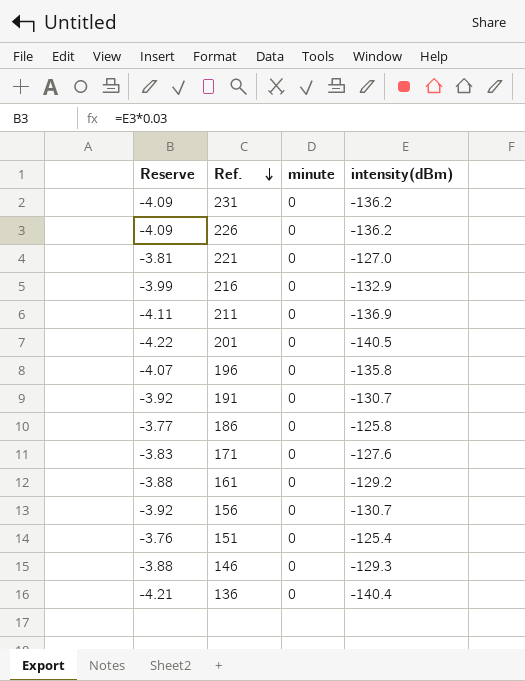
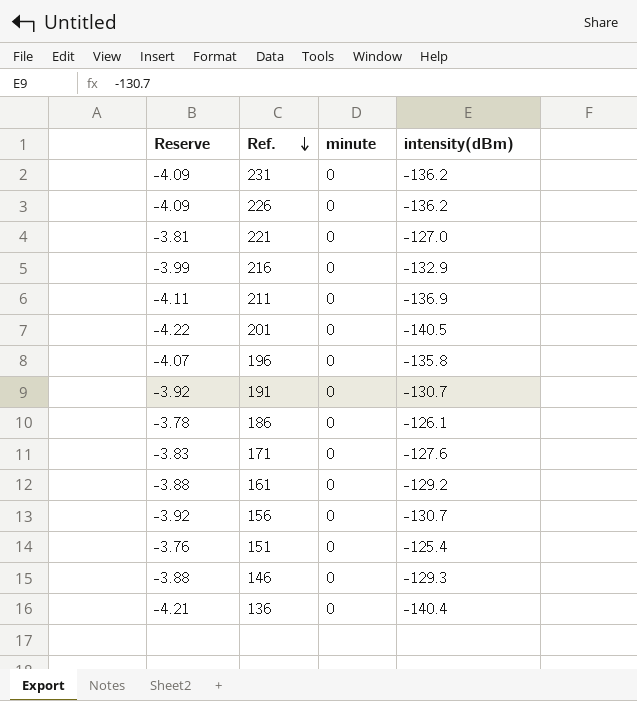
186 | Reserve: -3.77 -> -3.78
186 | intensity(dBm): -125.8 -> -126.1

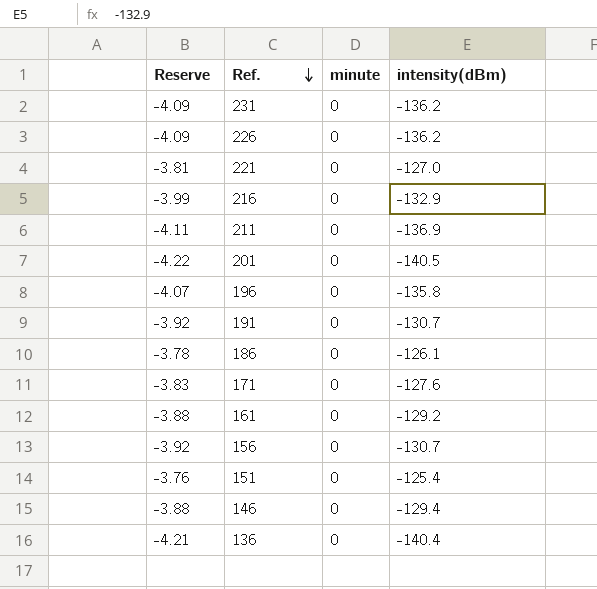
146 | intensity(dBm): -129.3 -> -129.4

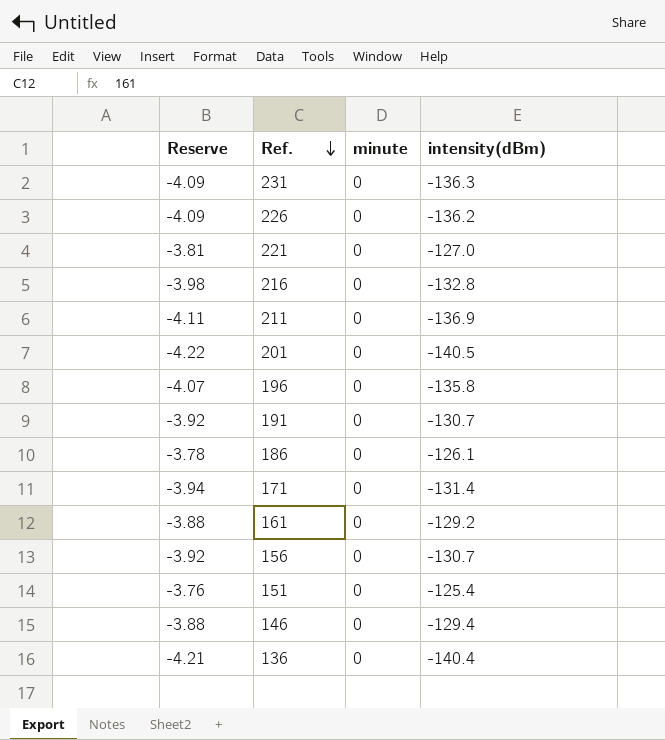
231 | intensity(dBm): -136.2 -> -136.3
216 | Reserve: -3.99 -> -3.98
216 | intensity(dBm): -132.9 -> -132.8
171 | Reserve: -3.83 -> -3.94
171 | intensity(dBm): -127.6 -> -131.4

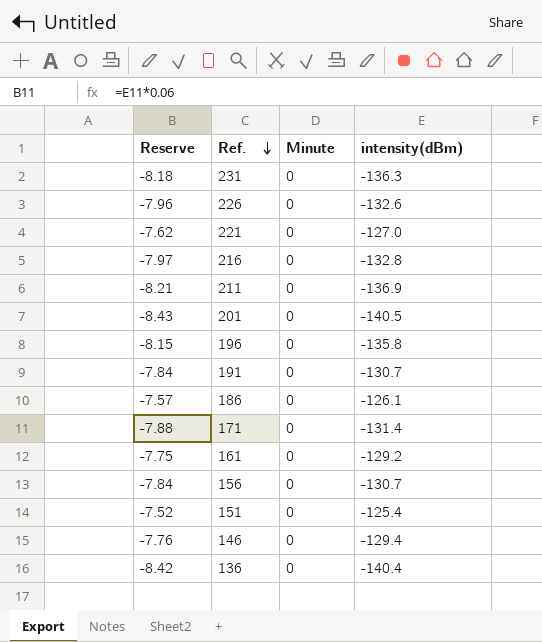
column Reserve | formula: [intensity(dBm)] * 0.03 -> [intensity(dBm)] * 0.06
column name: minute -> Minute
226 | intensity(dBm): -136.2 -> -132.6

